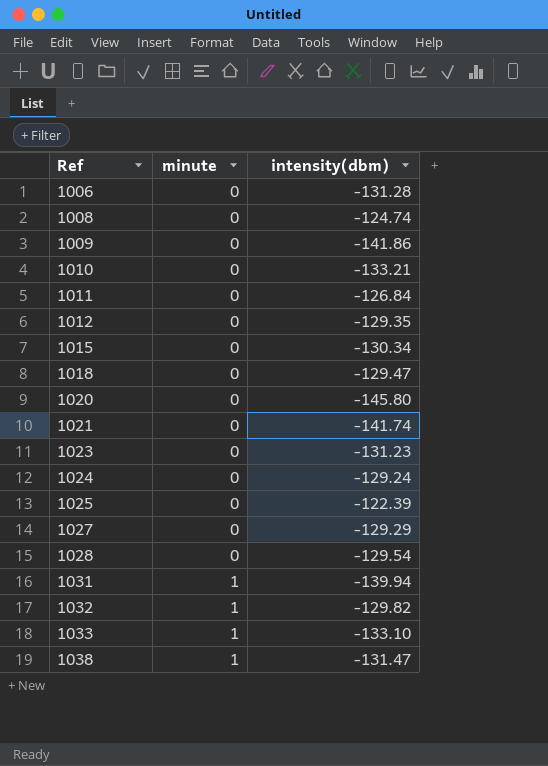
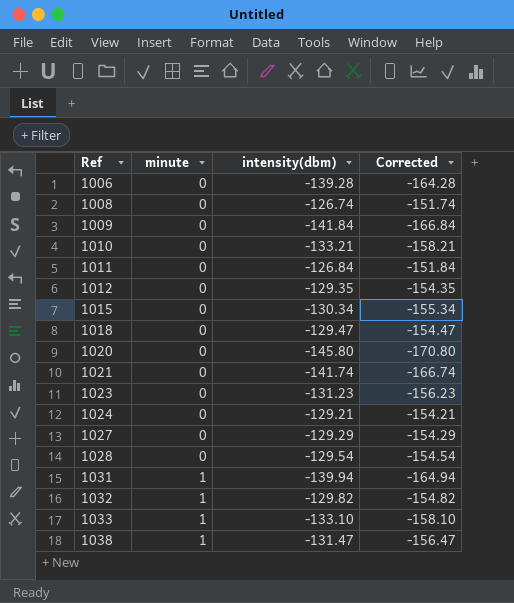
column Corrected | formula: none -> [intensity(dbm)] - 25
row 1025: 0 | -122.39 -> none
1006 | intensity(dbm): -131.28 -> -139.28
1008 | intensity(dbm): -124.74 -> -126.74
1009 | intensity(dbm): -141.86 -> -141.84
1024 | intensity(dbm): -129.24 -> -129.21

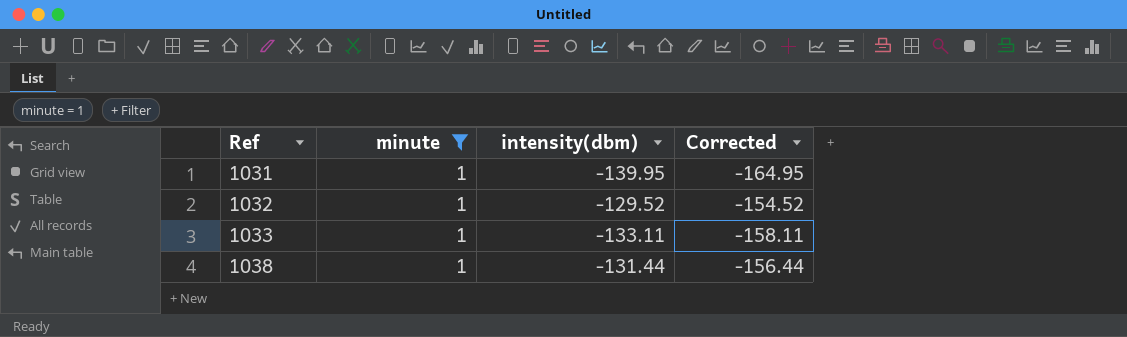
filter: none -> minute = 1
1031 | intensity(dbm): -139.94 -> -139.95
1031 | Corrected: -164.94 -> -164.95
1032 | intensity(dbm): -129.82 -> -129.52
1032 | Corrected: -154.82 -> -154.52
1033 | intensity(dbm): -133.10 -> -133.11
1033 | Corrected: -158.10 -> -158.11
1038 | intensity(dbm): -131.47 -> -131.44
1038 | Corrected: -156.47 -> -156.44

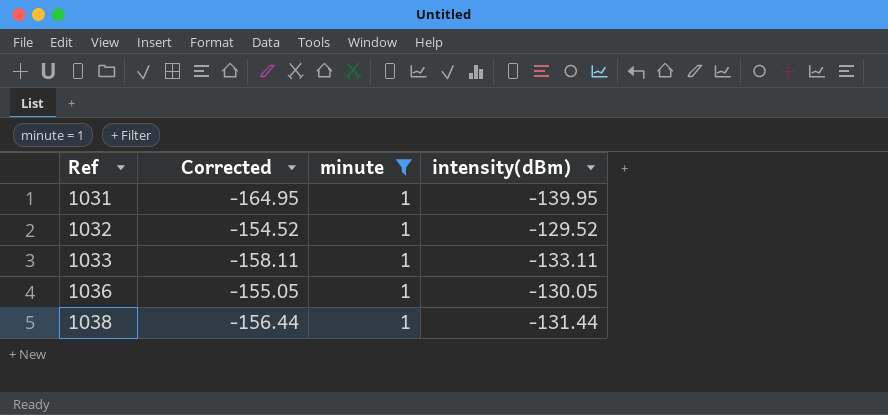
column Corrected | position: 4 -> 2
column name: intensity(dbm) -> intensity(dBm)
row 1036: none -> -155.05 | 1 | -130.05

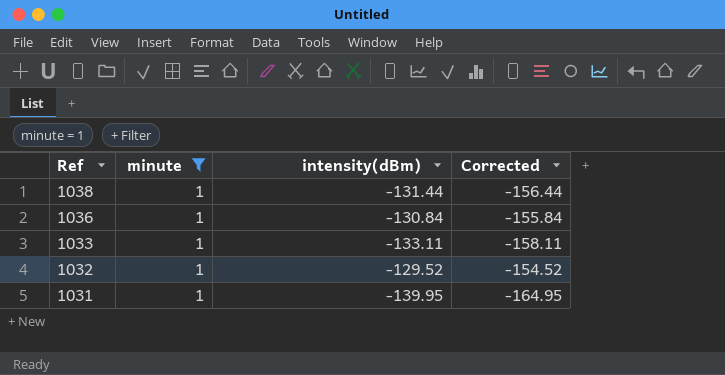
row order: Ref ascending -> Ref descending
column Corrected | position: 2 -> 4
1036 | intensity(dBm): -130.05 -> -130.84
1036 | Corrected: -155.05 -> -155.84

